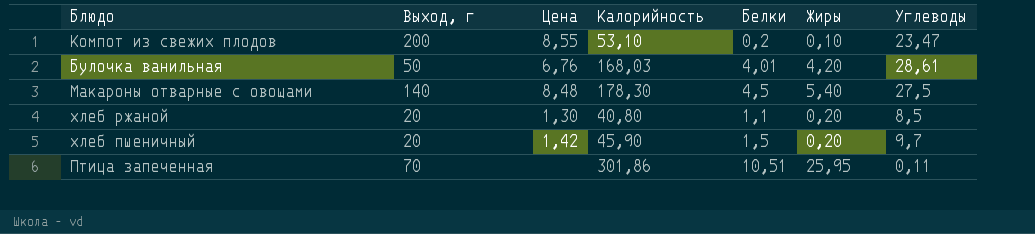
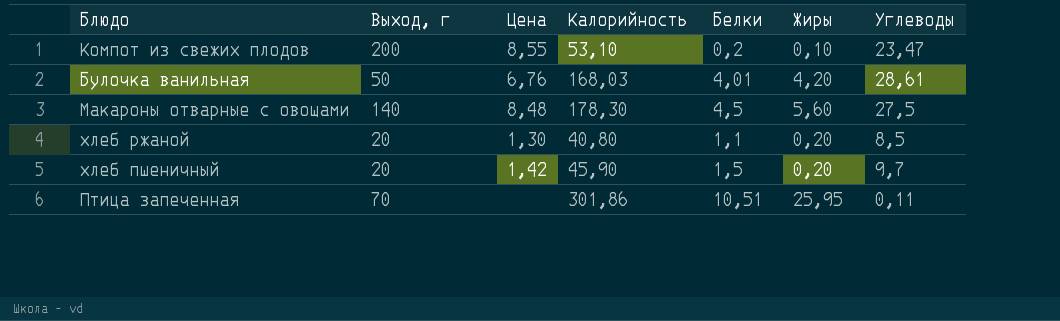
Макароны отварные с овощами | Жиры: 5,40 -> 5,60

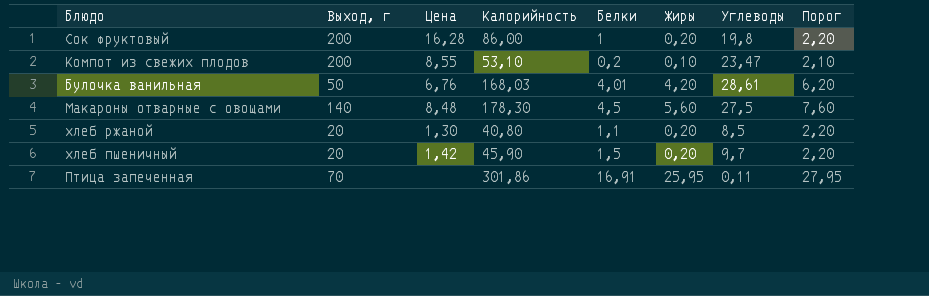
column Порог | formula: none -> [Жиры] + 2
row Сок фруктовый: none -> 200 | 16,28 | 86,00 | 1 | 0,20 | 19,8 | 2,20
Птица запеченная | Белки: 10,51 -> 16,91

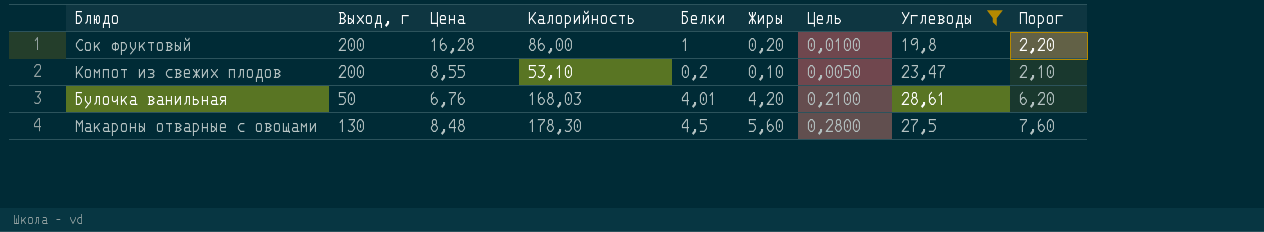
filter: none -> Углеводы >= 19,8
column Цель | formula: none -> [Жиры] * 0,05
Макароны отварные с овощами | Выход, г: 140 -> 130

